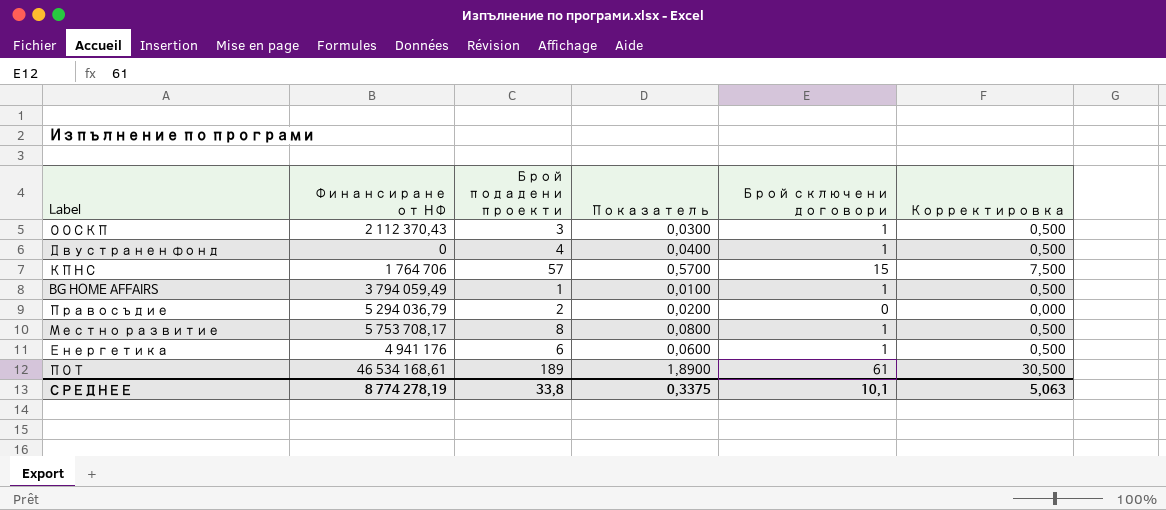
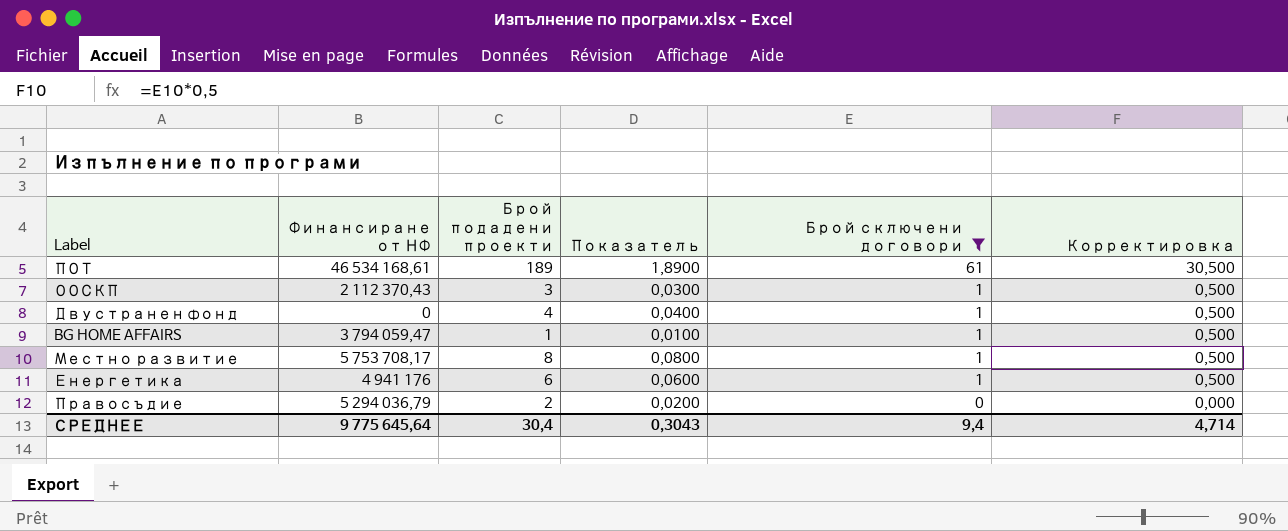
filter: none -> Брой сключени договори != 15
row order: none -> Брой сключени договори descending
BG HOME AFFAIRS | Финансиране от НФ: 3 794 059,49 -> 3 794 059,47
СРЕДНЕЕ | Финансиране от НФ: 8 774 278,19 -> 9 775 645,64
СРЕДНЕЕ | Брой подадени проекти: 33,8 -> 30,4
СРЕДНЕЕ | Показатель: 0,3375 -> 0,3043
СРЕДНЕЕ | Брой сключени договори: 10,1 -> 9,4
СРЕДНЕЕ | Корректировка: 5,063 -> 4,714

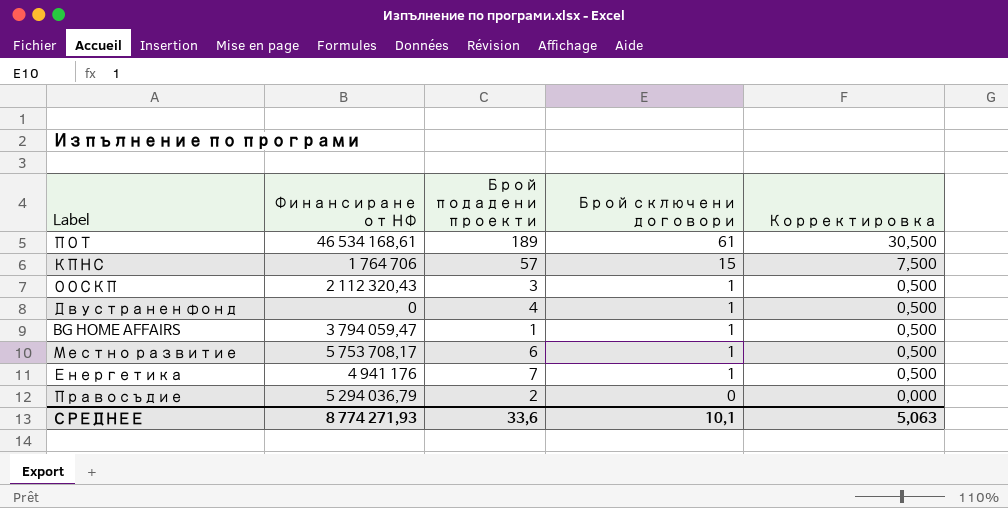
filter: Брой сключени договори != 15 -> none
column Показатель | formula: [Брой подадени проекти] * 0,01 -> none
ООСКП | Финансиране от НФ: 2 112 370,43 -> 2 112 320,43
Местно развитие | Брой подадени проекти: 8 -> 6
Енергетика | Брой подадени проекти: 6 -> 7
СРЕДНЕЕ | Финансиране от НФ: 9 775 645,64 -> 8 774 271,93
СРЕДНЕЕ | Брой подадени проекти: 30,4 -> 33,6
СРЕДНЕЕ | Брой сключени договори: 9,4 -> 10,1
СРЕДНЕЕ | Корректировка: 4,714 -> 5,063

